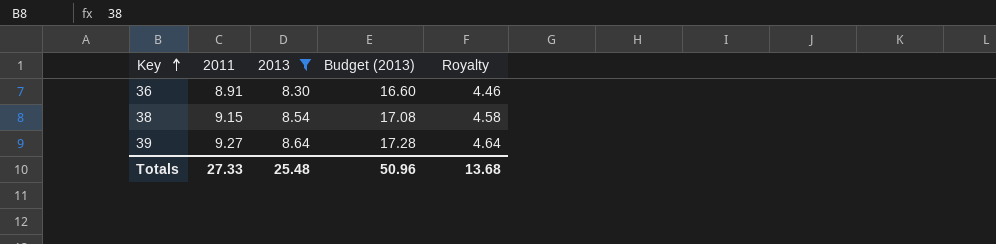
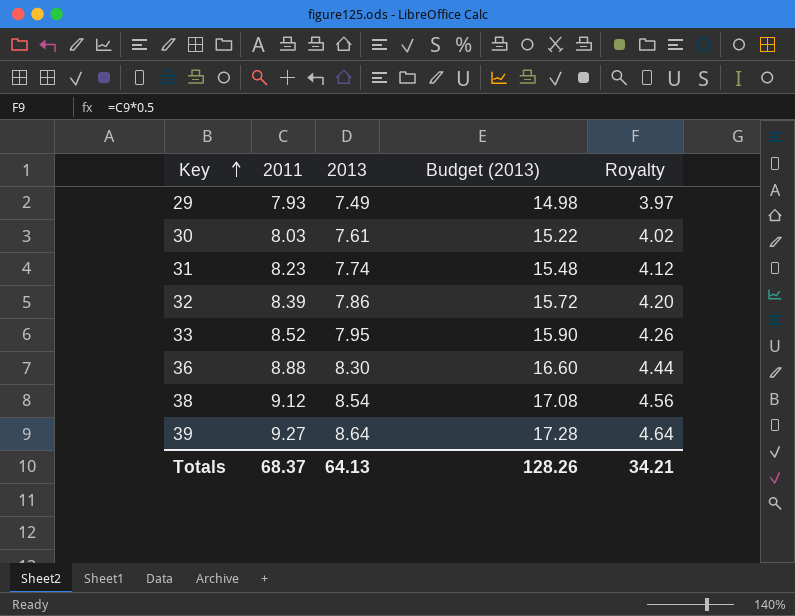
filter: 2013 >= 8.30 -> none
36 | 2011: 8.91 -> 8.88
36 | Royalty: 4.46 -> 4.44
38 | 2011: 9.15 -> 9.12
38 | Royalty: 4.58 -> 4.56
Totals | 2011: 27.33 -> 68.37
Totals | 2013: 25.48 -> 64.13
Totals | Budget (2013): 50.96 -> 128.26
Totals | Royalty: 13.68 -> 34.21

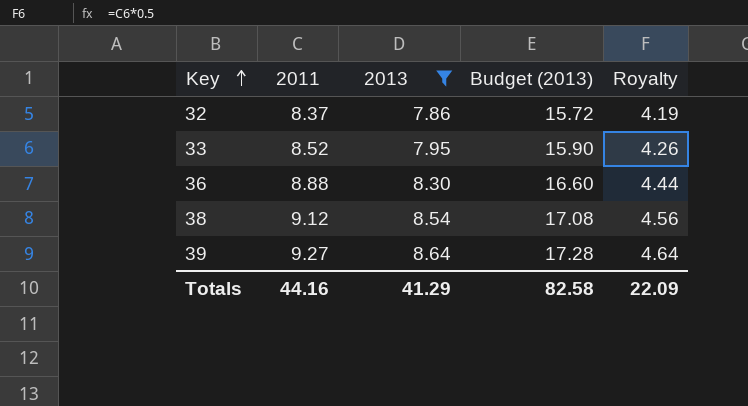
filter: none -> 2013 >= 7.86
32 | 2011: 8.39 -> 8.37
32 | Royalty: 4.20 -> 4.19
Totals | 2011: 68.37 -> 44.16
Totals | 2013: 64.13 -> 41.29
Totals | Budget (2013): 128.26 -> 82.58
Totals | Royalty: 34.21 -> 22.09

